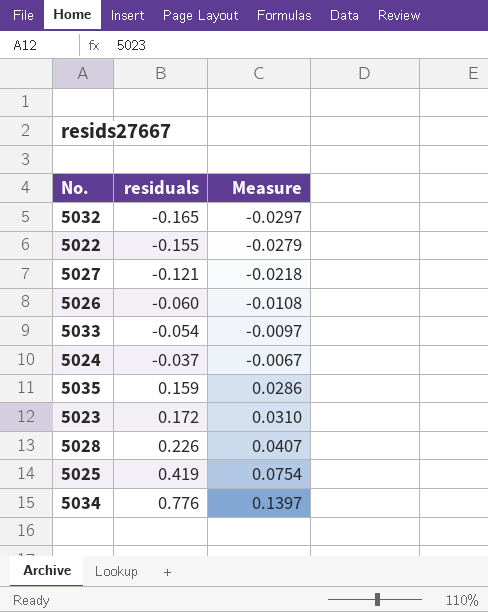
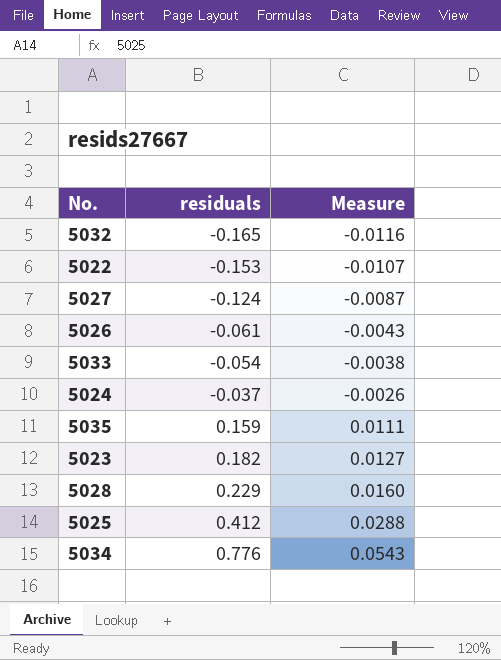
column Measure | formula: [residuals] * 0.18 -> [residuals] * 0.07
5022 | residuals: -0.155 -> -0.153
5027 | residuals: -0.121 -> -0.124
5026 | residuals: -0.060 -> -0.061
5023 | residuals: 0.172 -> 0.182
5028 | residuals: 0.226 -> 0.229
5025 | residuals: 0.419 -> 0.412

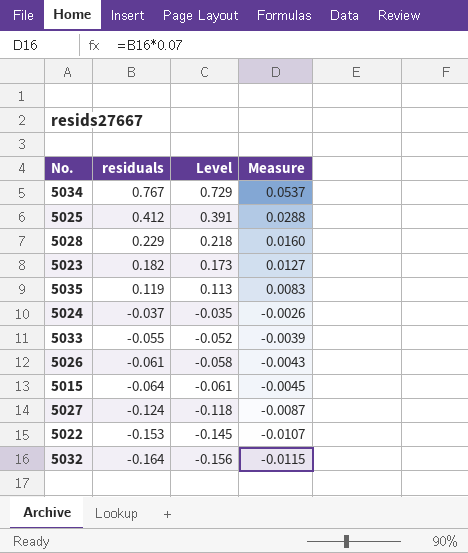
row order: residuals ascending -> residuals descending
column Level | formula: none -> [residuals] * 0.95
5034 | residuals: 0.776 -> 0.767
5034 | Measure: 0.0543 -> 0.0537
5035 | residuals: 0.159 -> 0.119
5035 | Measure: 0.0111 -> 0.0083
5033 | residuals: -0.054 -> -0.055
5033 | Measure: -0.0038 -> -0.0039
row 5015: none -> -0.064 | -0.061 | -0.0045
5032 | residuals: -0.165 -> -0.164
5032 | Measure: -0.0116 -> -0.0115

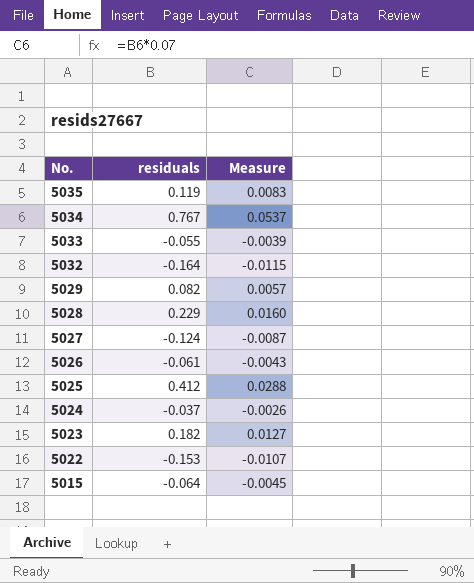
row order: residuals descending -> No. descending
column Level | formula: [residuals] * 0.95 -> none
row 5029: none -> 0.082 | 0.0057

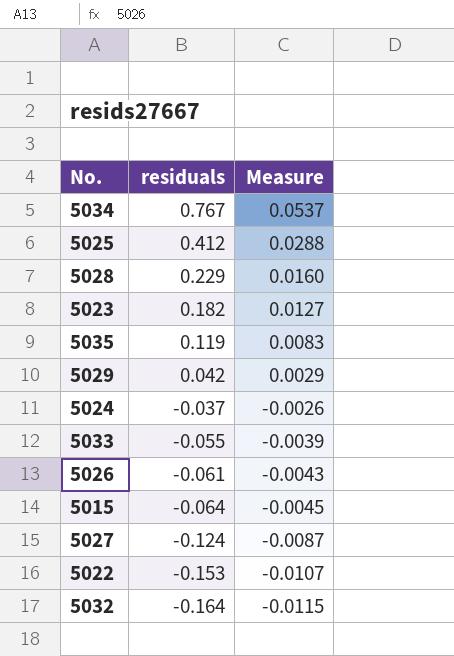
row order: No. descending -> residuals descending
5029 | residuals: 0.082 -> 0.042
5029 | Measure: 0.0057 -> 0.0029

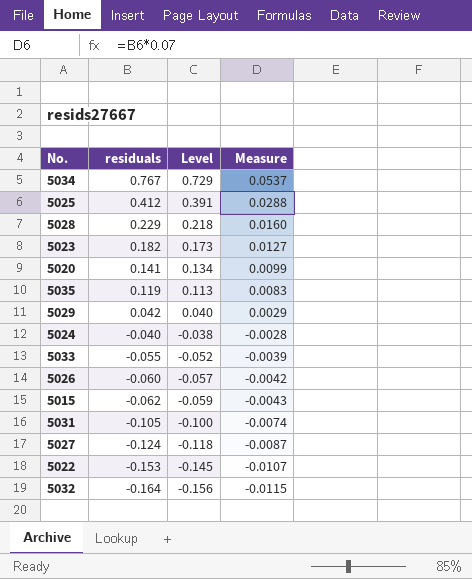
column Level | formula: none -> [residuals] * 0.95
row 5020: none -> 0.141 | 0.134 | 0.0099
5024 | residuals: -0.037 -> -0.040
5024 | Measure: -0.0026 -> -0.0028
5026 | residuals: -0.061 -> -0.060
5026 | Measure: -0.0043 -> -0.0042
5015 | residuals: -0.064 -> -0.062
5015 | Measure: -0.0045 -> -0.0043
row 5031: none -> -0.105 | -0.100 | -0.0074

